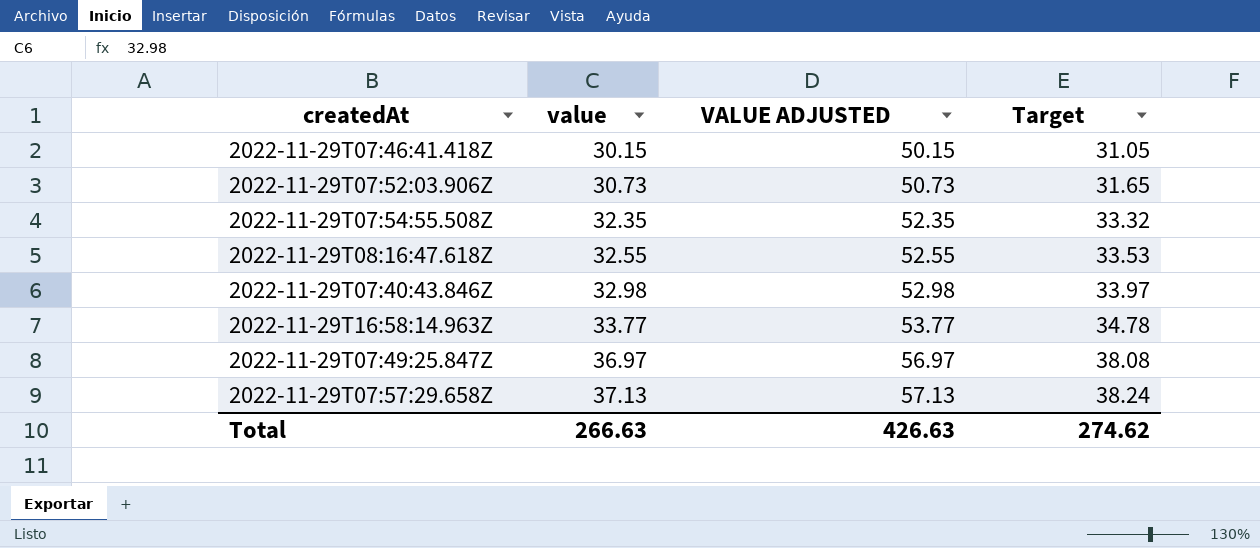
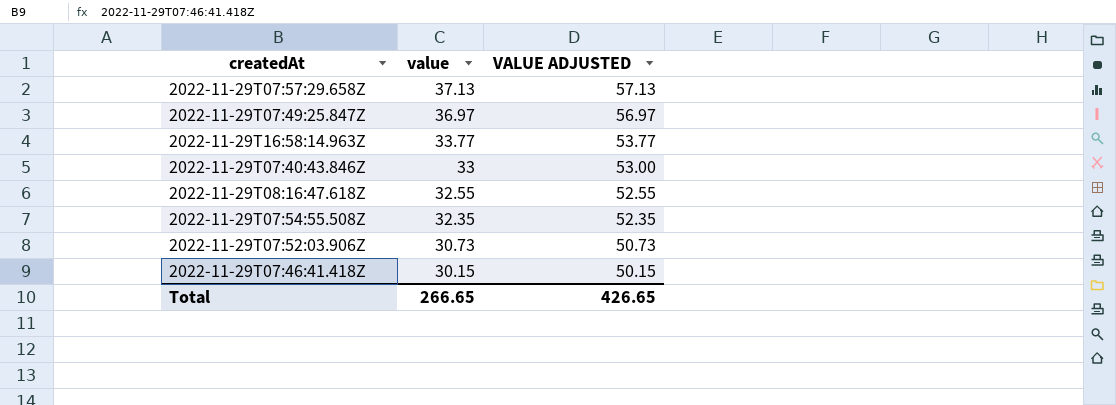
row order: value ascending -> value descending
column Target | formula: [value] * 1.03 -> none
2022-11-29T07:40:43.846Z | value: 32.98 -> 33
2022-11-29T07:40:43.846Z | VALUE ADJUSTED: 52.98 -> 53.00
Total | value: 266.63 -> 266.65
Total | VALUE ADJUSTED: 426.63 -> 426.65

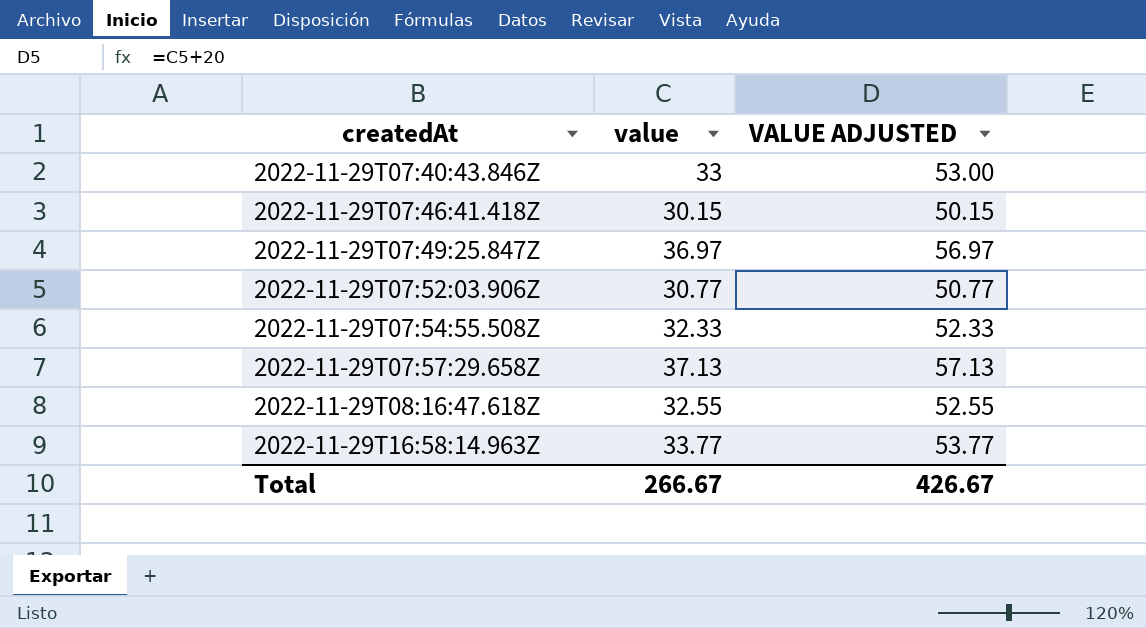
row order: value descending -> createdAt ascending
2022-11-29T07:52:03.906Z | value: 30.73 -> 30.77
2022-11-29T07:52:03.906Z | VALUE ADJUSTED: 50.73 -> 50.77
2022-11-29T07:54:55.508Z | value: 32.35 -> 32.33
2022-11-29T07:54:55.508Z | VALUE ADJUSTED: 52.35 -> 52.33
Total | value: 266.65 -> 266.67
Total | VALUE ADJUSTED: 426.65 -> 426.67

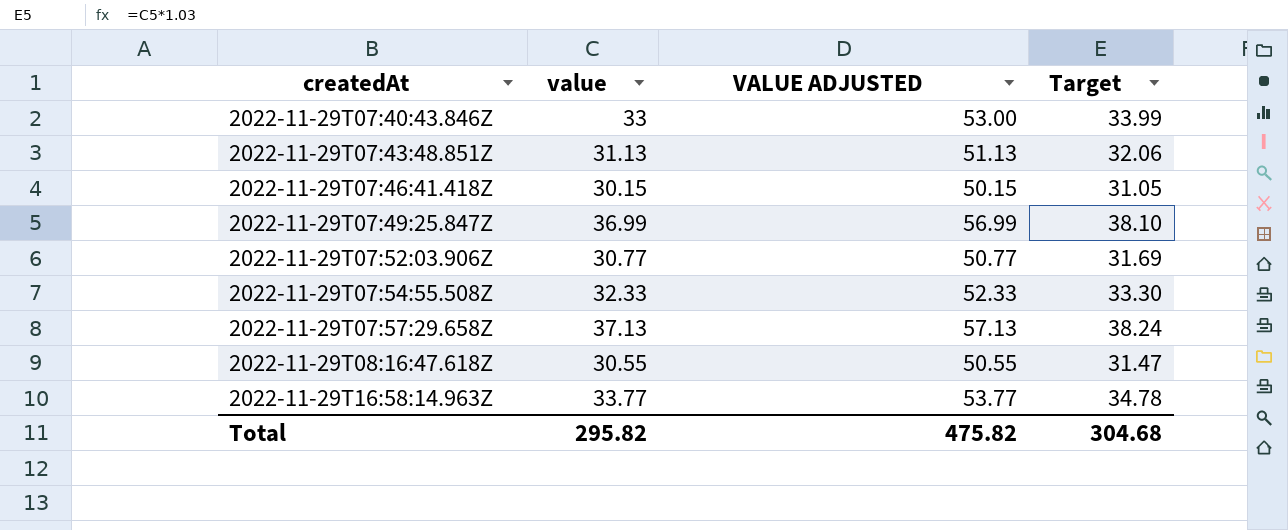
column Target | formula: none -> [value] * 1.03
row 2022-11-29T07:43:48.851Z: none -> 31.13 | 51.13 | 32.06
2022-11-29T07:49:25.847Z | value: 36.97 -> 36.99
2022-11-29T07:49:25.847Z | VALUE ADJUSTED: 56.97 -> 56.99
2022-11-29T08:16:47.618Z | value: 32.55 -> 30.55
2022-11-29T08:16:47.618Z | VALUE ADJUSTED: 52.55 -> 50.55
Total | value: 266.67 -> 295.82
Total | VALUE ADJUSTED: 426.67 -> 475.82

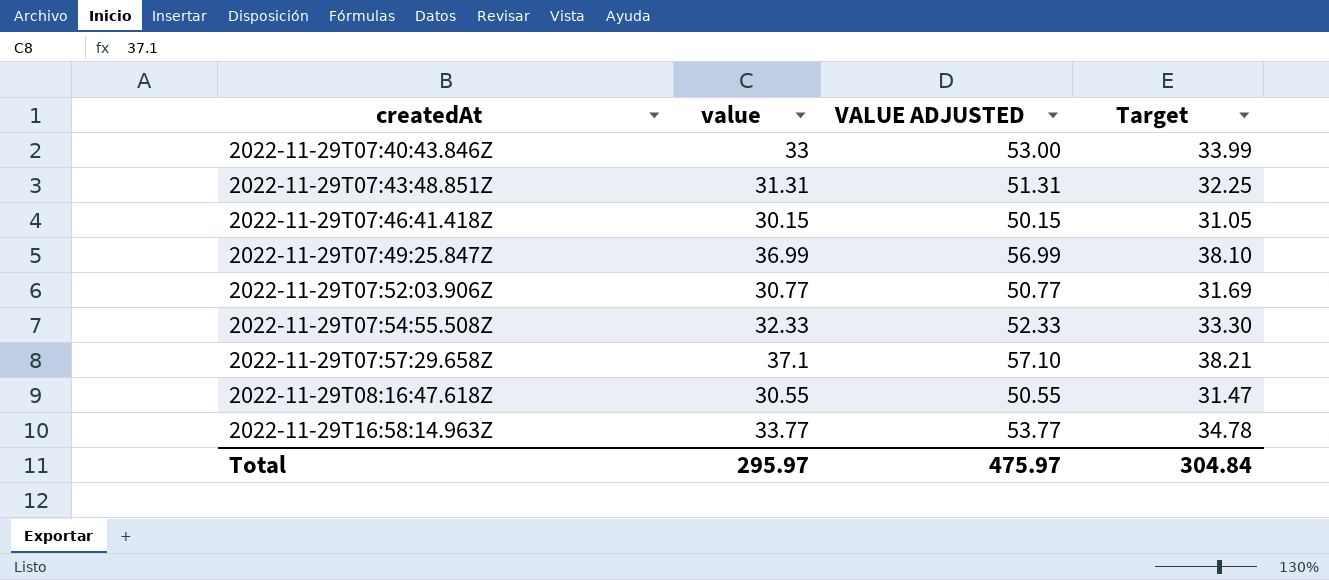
2022-11-29T07:43:48.851Z | value: 31.13 -> 31.31
2022-11-29T07:43:48.851Z | VALUE ADJUSTED: 51.13 -> 51.31
2022-11-29T07:43:48.851Z | Target: 32.06 -> 32.25
2022-11-29T07:57:29.658Z | value: 37.13 -> 37.1
2022-11-29T07:57:29.658Z | VALUE ADJUSTED: 57.13 -> 57.10
2022-11-29T07:57:29.658Z | Target: 38.24 -> 38.21
Total | value: 295.82 -> 295.97
Total | VALUE ADJUSTED: 475.82 -> 475.97
Total | Target: 304.68 -> 304.84

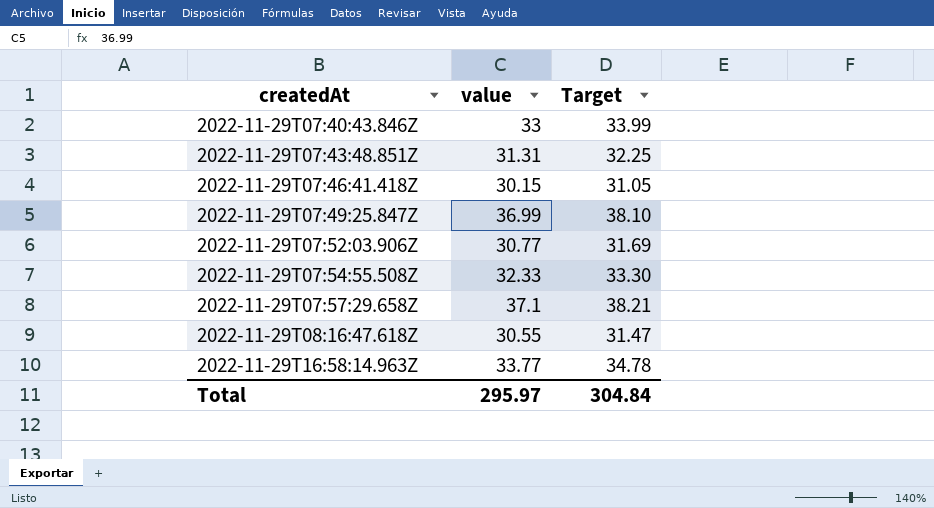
column VALUE ADJUSTED | formula: [value] + 20 -> none

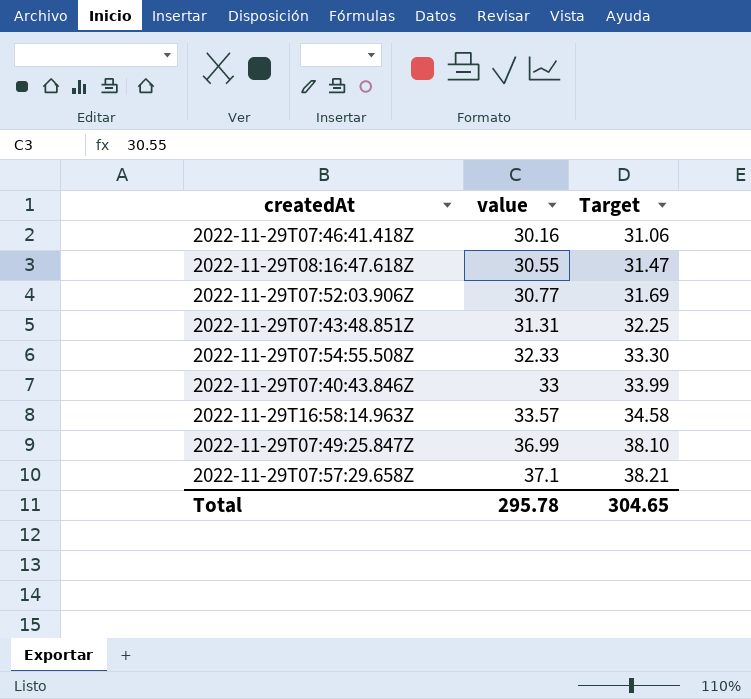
row order: createdAt ascending -> value ascending
2022-11-29T07:46:41.418Z | value: 30.15 -> 30.16
2022-11-29T07:46:41.418Z | Target: 31.05 -> 31.06
2022-11-29T16:58:14.963Z | value: 33.77 -> 33.57
2022-11-29T16:58:14.963Z | Target: 34.78 -> 34.58
Total | value: 295.97 -> 295.78
Total | Target: 304.84 -> 304.65

